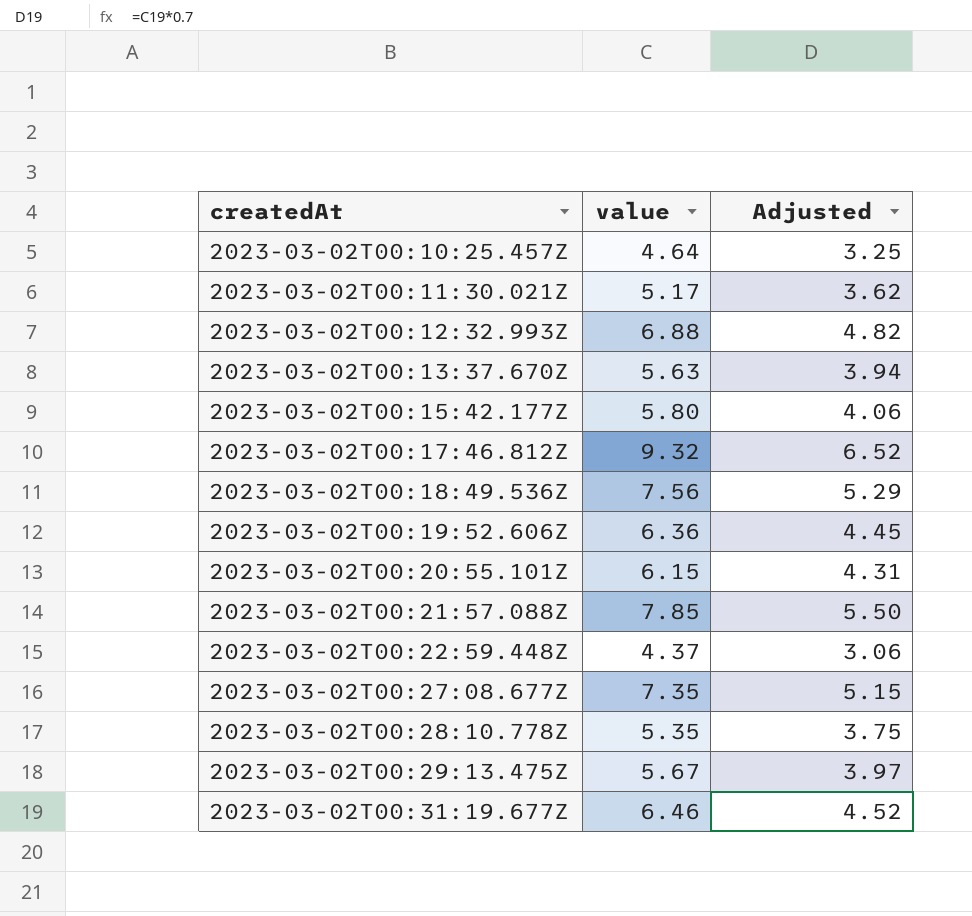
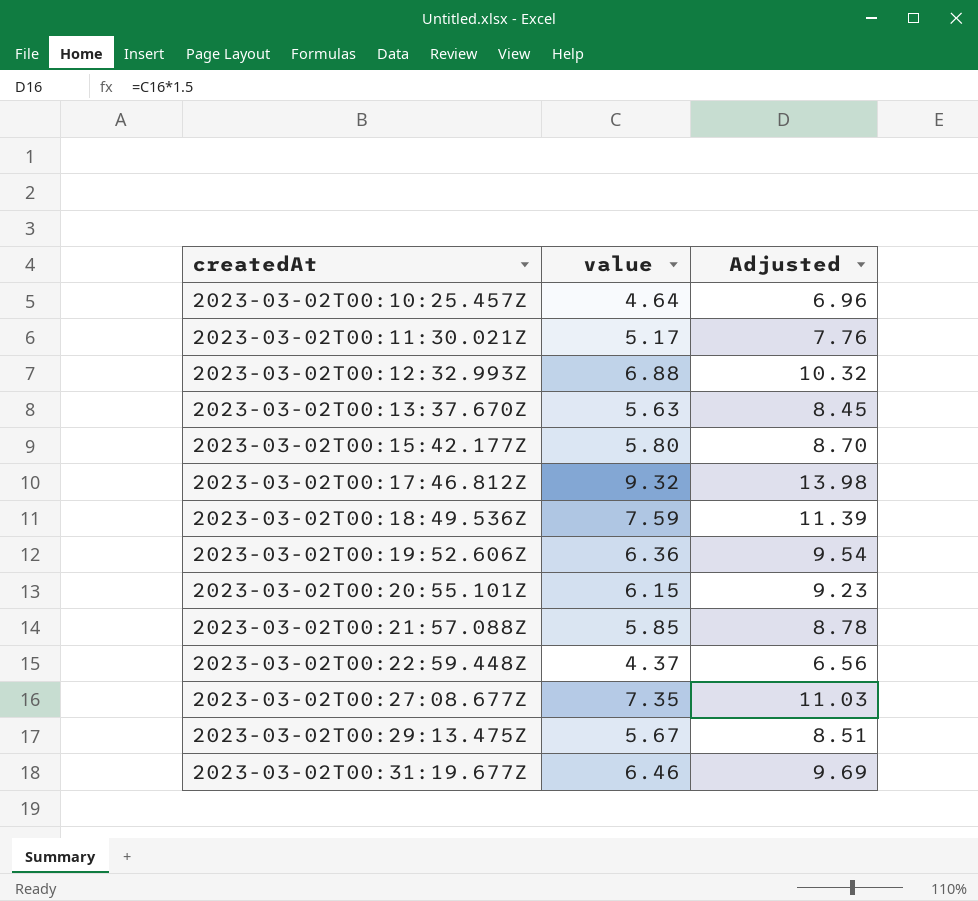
column Adjusted | formula: [value] * 0.7 -> [value] * 1.5
row 2023-03-02T00:28:10.778Z: 5.35 | 3.75 -> none
2023-03-02T00:18:49.536Z | value: 7.56 -> 7.59
2023-03-02T00:21:57.088Z | value: 7.85 -> 5.85

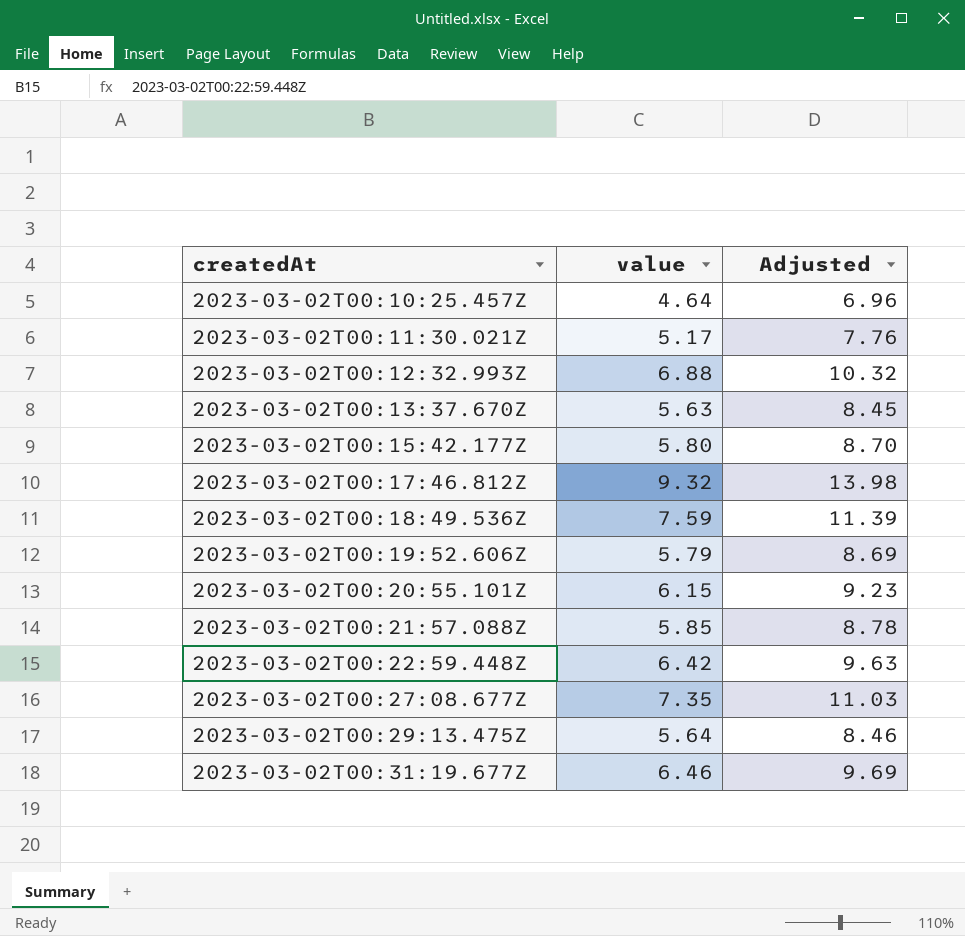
2023-03-02T00:19:52.606Z | value: 6.36 -> 5.79
2023-03-02T00:19:52.606Z | Adjusted: 9.54 -> 8.69
2023-03-02T00:22:59.448Z | value: 4.37 -> 6.42
2023-03-02T00:22:59.448Z | Adjusted: 6.56 -> 9.63
2023-03-02T00:29:13.475Z | value: 5.67 -> 5.64
2023-03-02T00:29:13.475Z | Adjusted: 8.51 -> 8.46

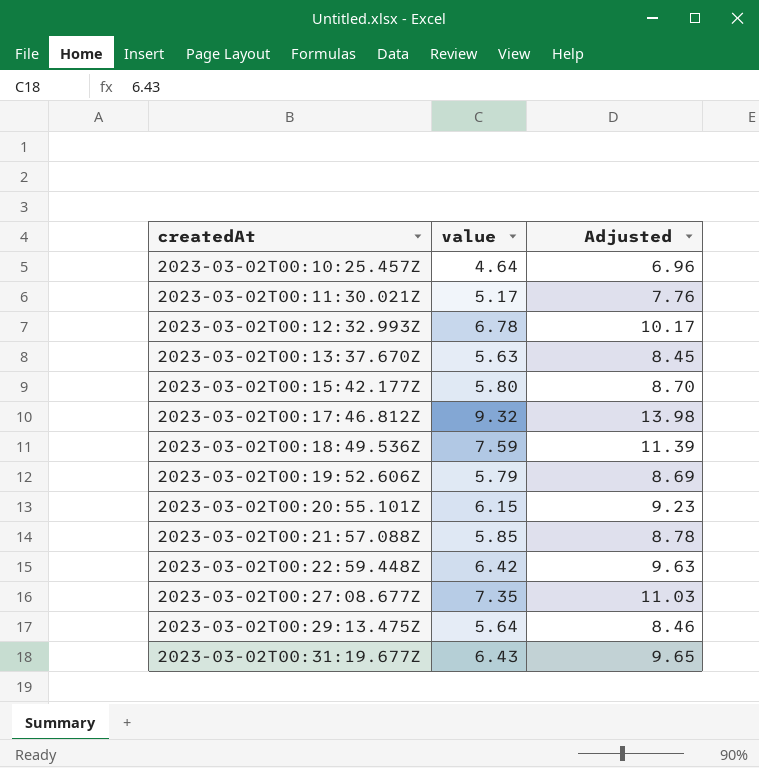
2023-03-02T00:12:32.993Z | value: 6.88 -> 6.78
2023-03-02T00:12:32.993Z | Adjusted: 10.32 -> 10.17
2023-03-02T00:31:19.677Z | value: 6.46 -> 6.43
2023-03-02T00:31:19.677Z | Adjusted: 9.69 -> 9.65

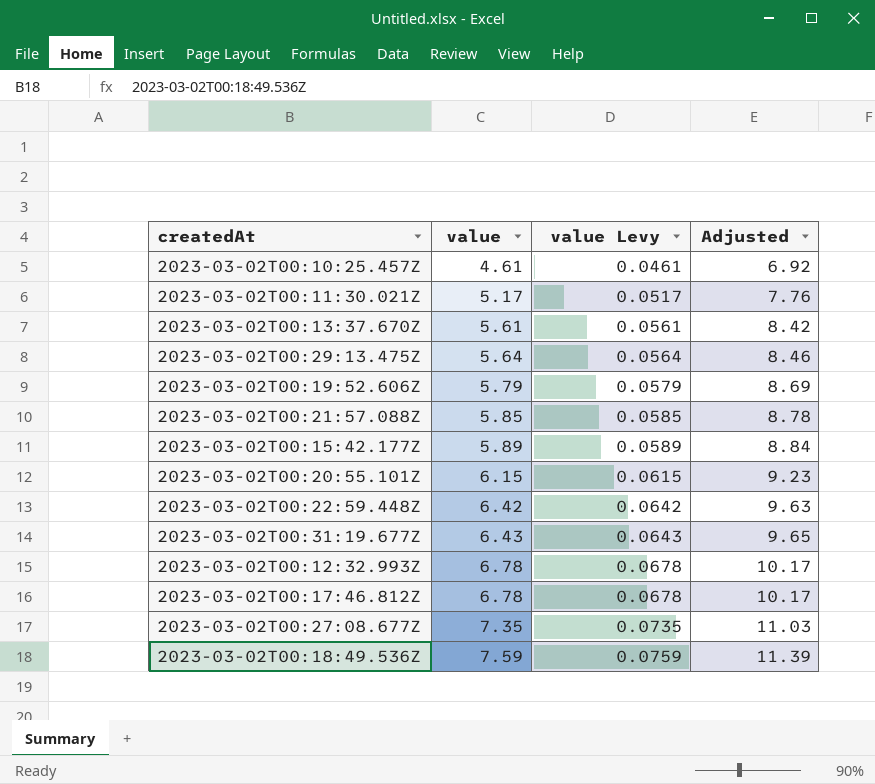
row order: createdAt ascending -> value ascending
column value Levy | formula: none -> [value] * 0.01
2023-03-02T00:10:25.457Z | value: 4.64 -> 4.61
2023-03-02T00:10:25.457Z | Adjusted: 6.96 -> 6.92
2023-03-02T00:13:37.670Z | value: 5.63 -> 5.61
2023-03-02T00:13:37.670Z | Adjusted: 8.45 -> 8.42
2023-03-02T00:15:42.177Z | value: 5.80 -> 5.89
2023-03-02T00:15:42.177Z | Adjusted: 8.70 -> 8.84
2023-03-02T00:17:46.812Z | value: 9.32 -> 6.78
2023-03-02T00:17:46.812Z | Adjusted: 13.98 -> 10.17

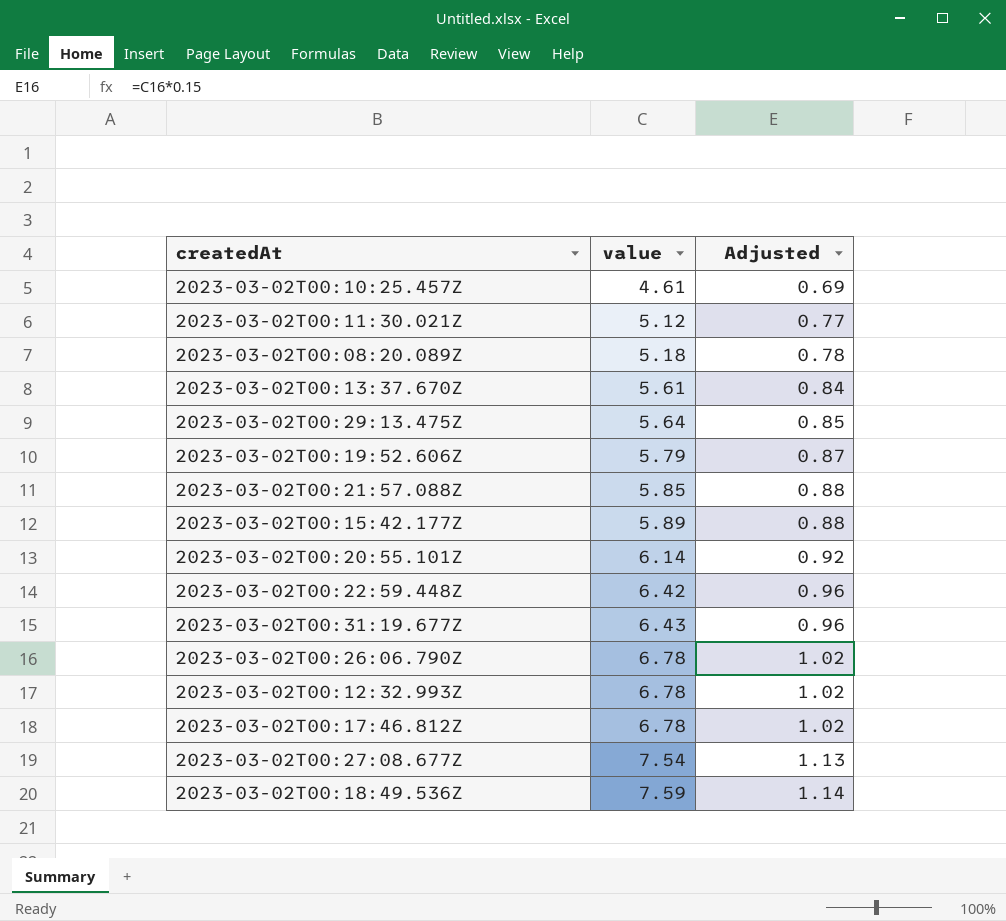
column value Levy | formula: [value] * 0.01 -> none
column Adjusted | formula: [value] * 1.5 -> [value] * 0.15
2023-03-02T00:11:30.021Z | value: 5.17 -> 5.12
row 2023-03-02T00:08:20.089Z: none -> 5.18 | 0.78
2023-03-02T00:20:55.101Z | value: 6.15 -> 6.14
row 2023-03-02T00:26:06.790Z: none -> 6.78 | 1.02
2023-03-02T00:27:08.677Z | value: 7.35 -> 7.54

